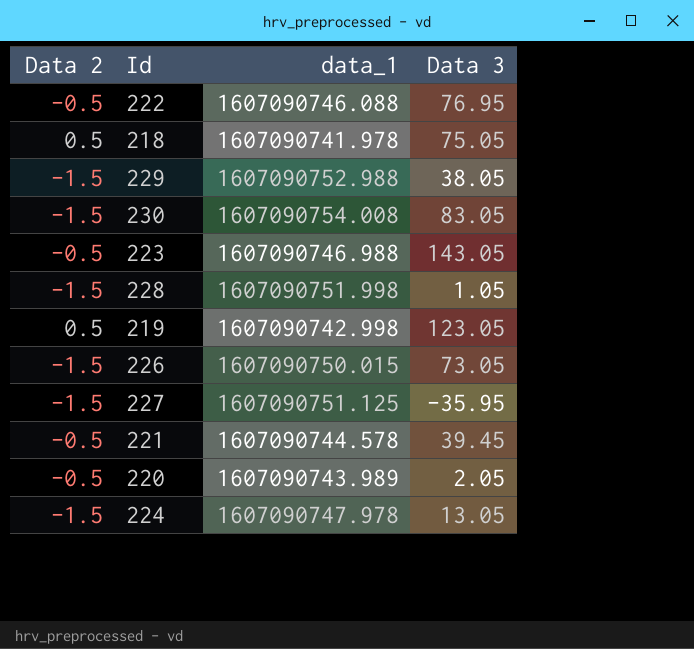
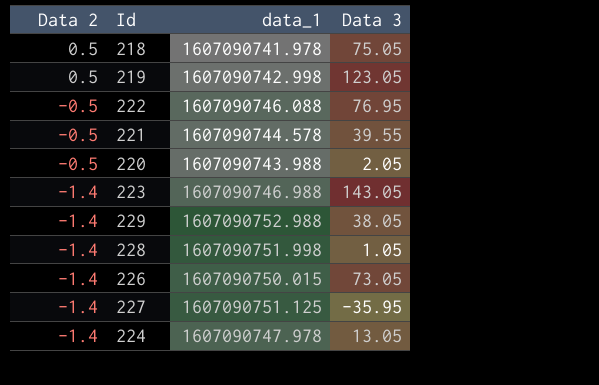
row order: none -> Data 2 descending
row 230: -1.5 | 1607090754.008 | 83.05 -> none
221 | Data 3: 39.45 -> 39.55
220 | data_1: 1607090743.989 -> 1607090743.988
223 | Data 2: -0.5 -> -1.4
229 | Data 2: -1.5 -> -1.4
228 | Data 2: -1.5 -> -1.4
226 | Data 2: -1.5 -> -1.4
227 | Data 2: -1.5 -> -1.4
224 | Data 2: -1.5 -> -1.4

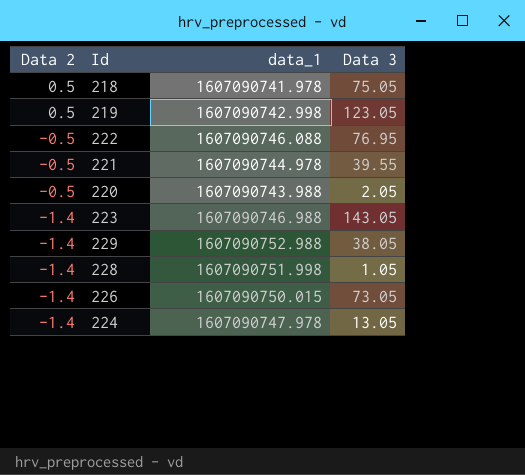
row 227: -1.4 | 1607090751.125 | -35.95 -> none
221 | data_1: 1607090744.578 -> 1607090744.978

